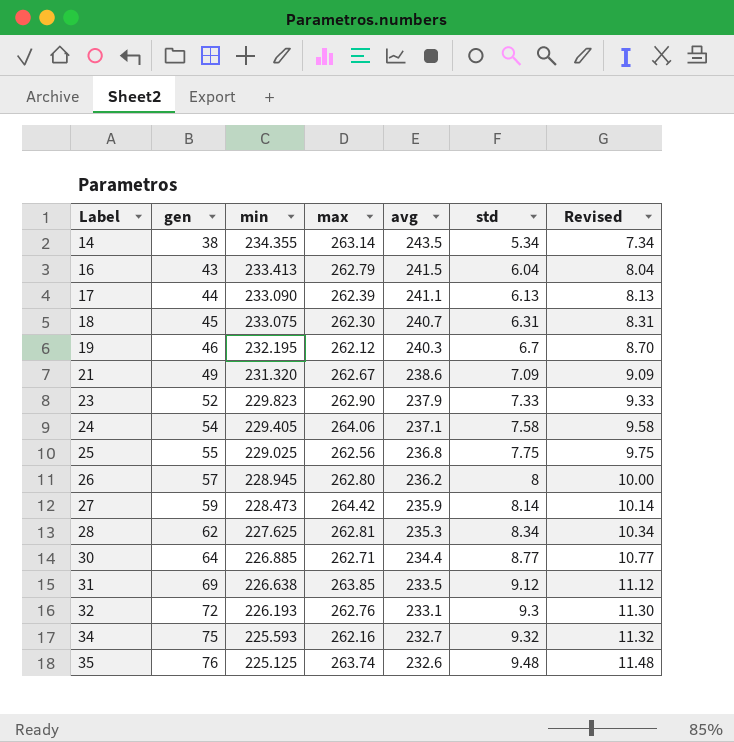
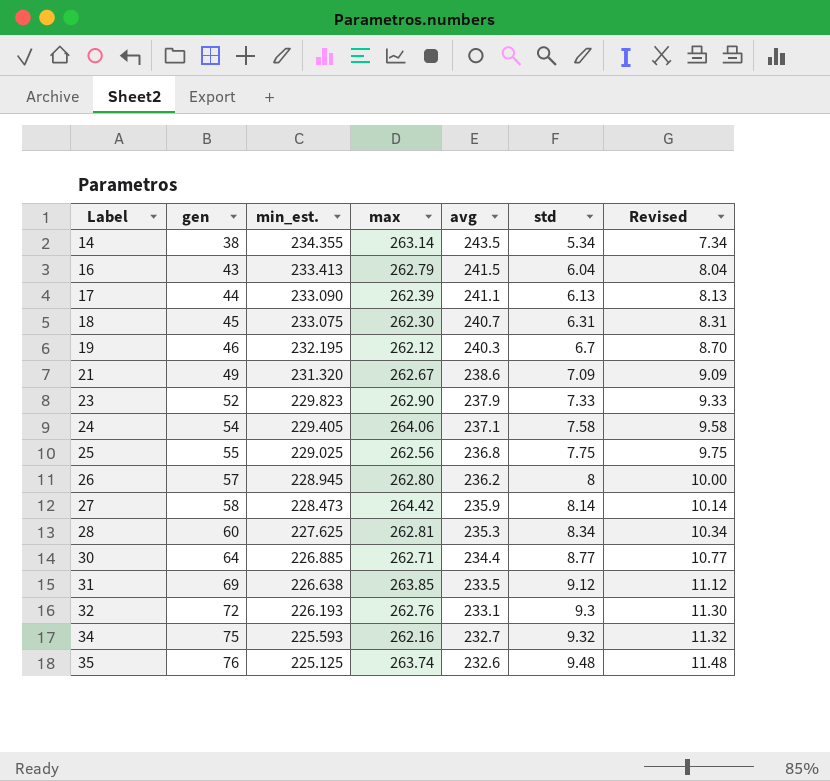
column name: min -> min_est.
27 | gen: 59 -> 58
28 | gen: 62 -> 60

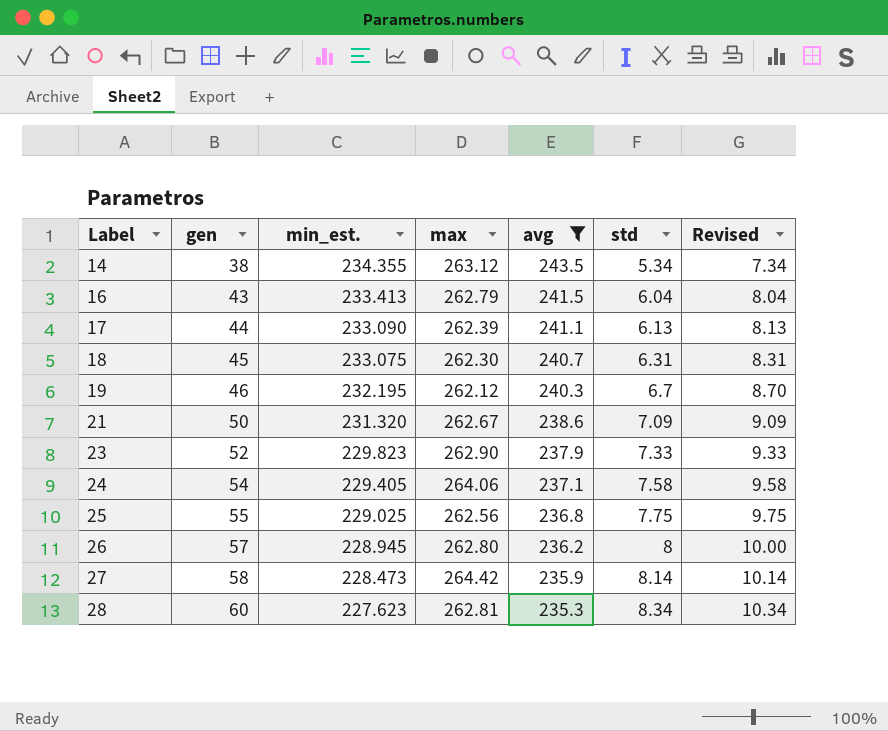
filter: none -> avg >= 235.3
14 | max: 263.14 -> 263.12
21 | gen: 49 -> 50
28 | min_est.: 227.625 -> 227.623

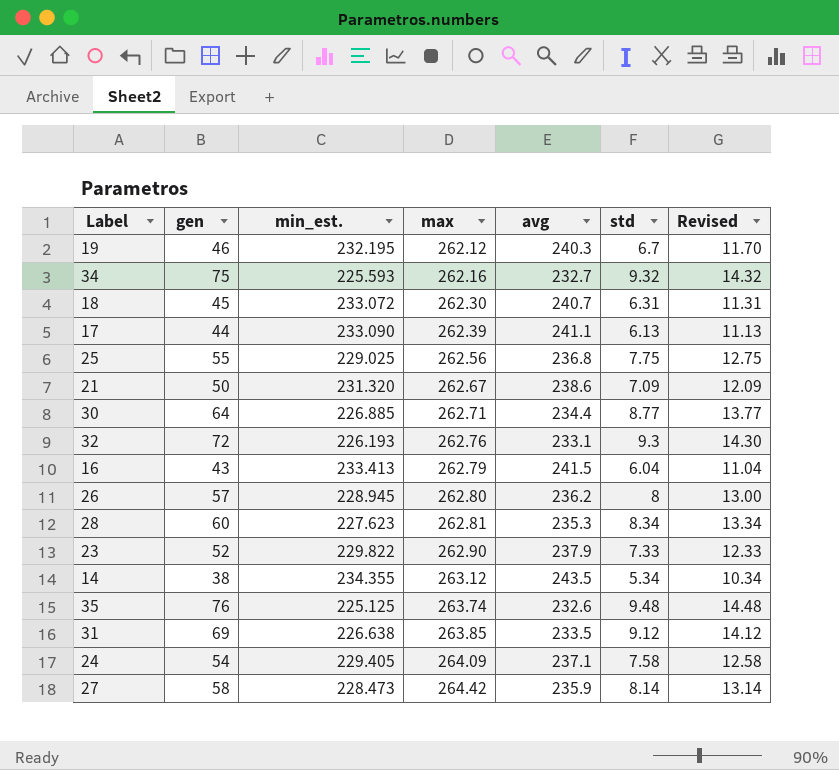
filter: avg >= 235.3 -> none
row order: Label ascending -> max ascending
column Revised | formula: [std] + 2 -> [std] + 5
18 | min_est.: 233.075 -> 233.072
23 | min_est.: 229.823 -> 229.822
24 | max: 264.06 -> 264.09

